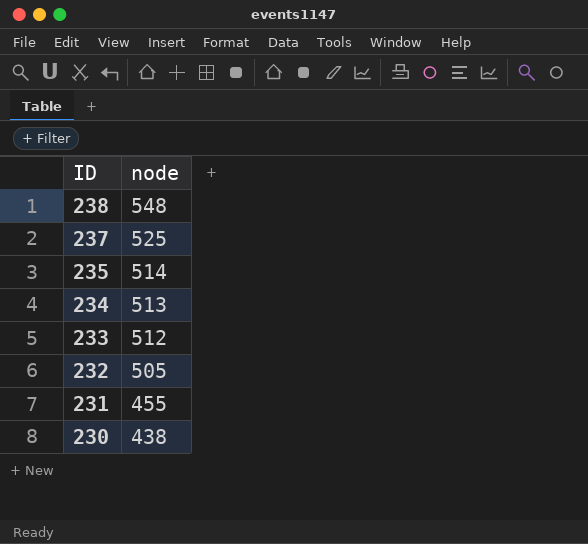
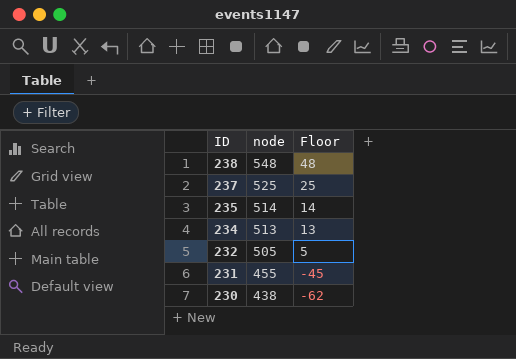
column Floor | formula: none -> [node] - 500
row 233: 512 -> none

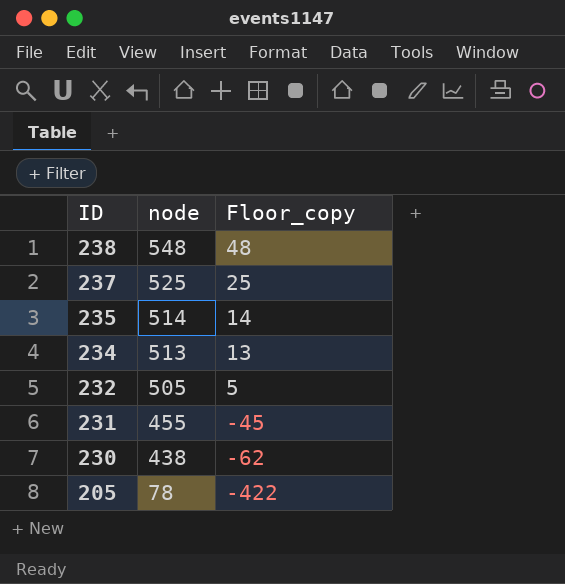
column name: Floor -> Floor_copy
row 205: none -> 78 | -422

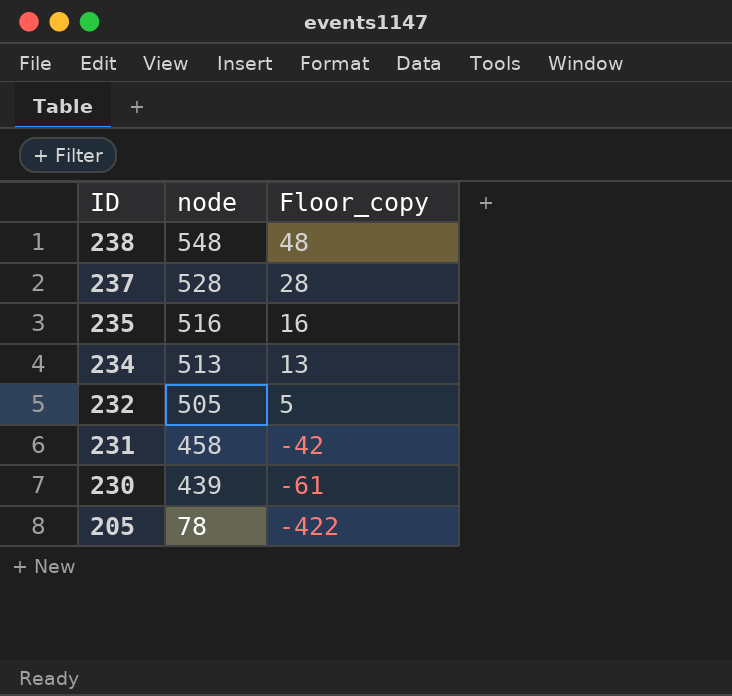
237 | node: 525 -> 528
237 | Floor_copy: 25 -> 28
235 | node: 514 -> 516
235 | Floor_copy: 14 -> 16
231 | node: 455 -> 458
231 | Floor_copy: -45 -> -42
230 | node: 438 -> 439
230 | Floor_copy: -62 -> -61

